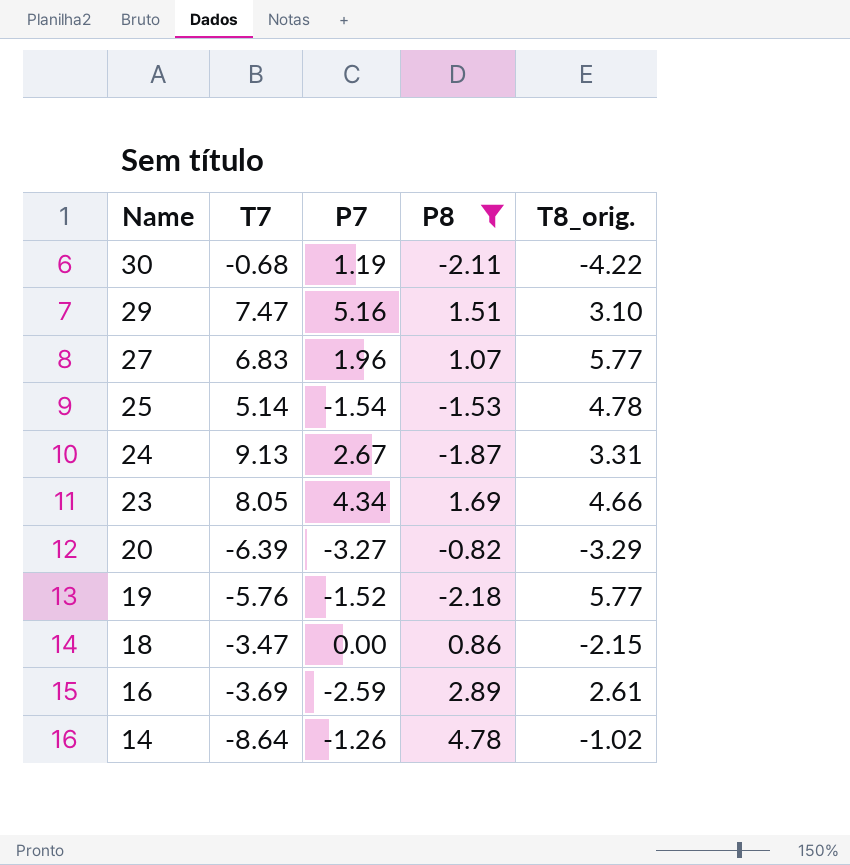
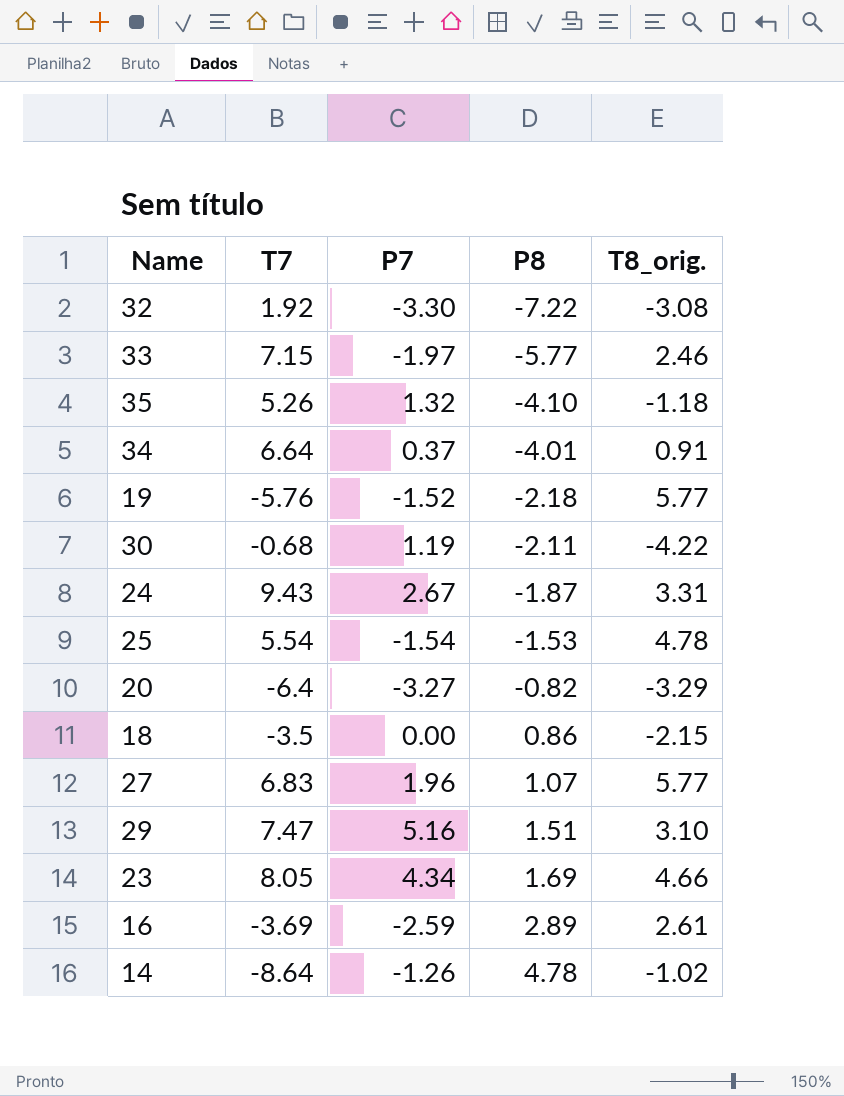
filter: P8 >= -2.18 -> none
row order: Name descending -> P8 ascending
24 | T7: 9.13 -> 9.43
25 | T7: 5.14 -> 5.54
20 | T7: -6.39 -> -6.4
18 | T7: -3.47 -> -3.5

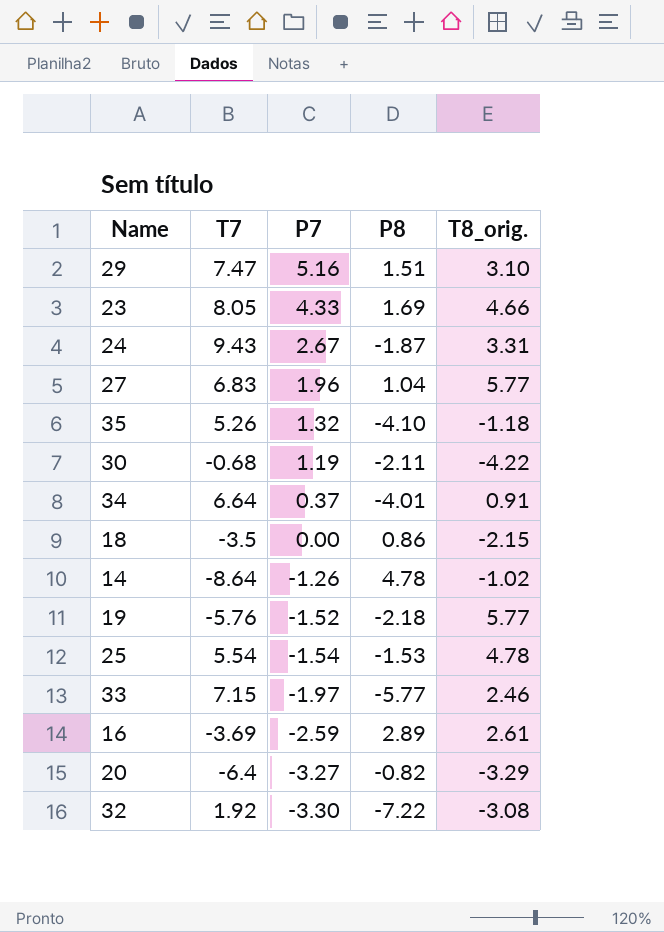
row order: P8 ascending -> P7 descending
23 | P7: 4.34 -> 4.33
27 | P8: 1.07 -> 1.04

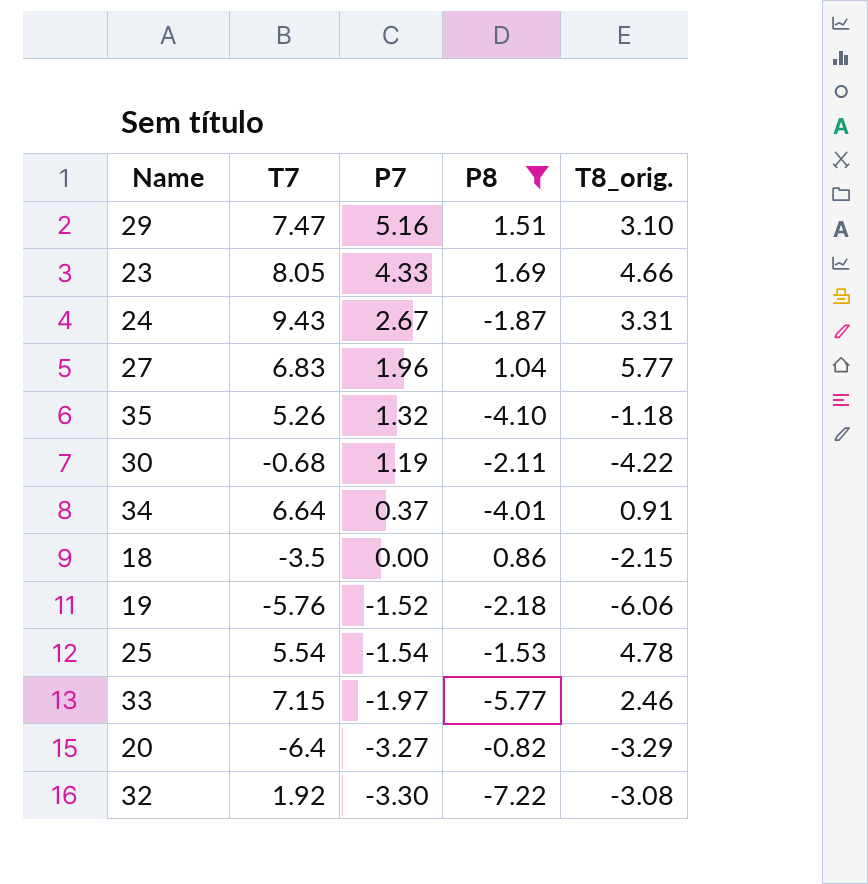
filter: none -> P8 <= 1.69
19 | T8_orig.: 5.77 -> -6.06

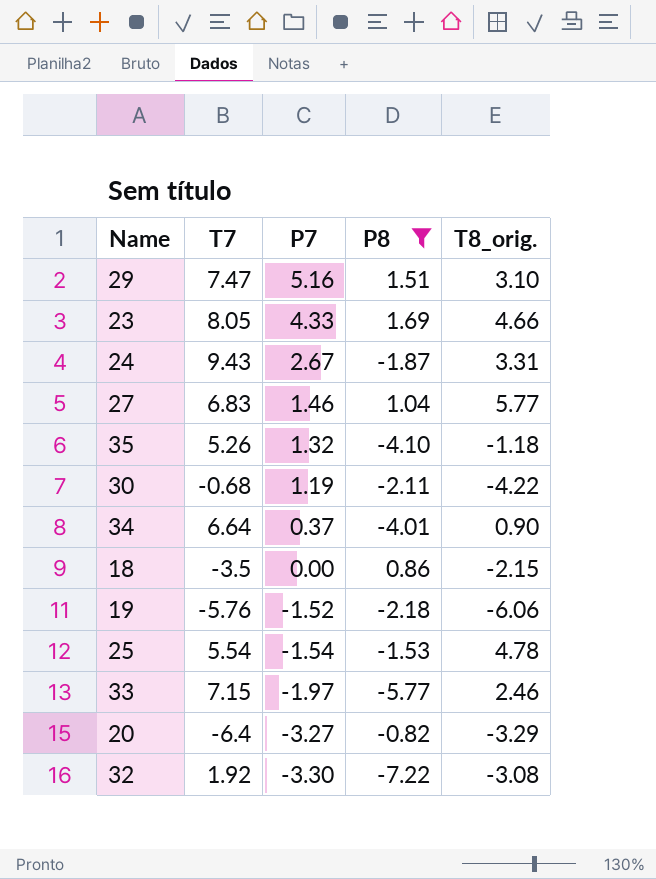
27 | P7: 1.96 -> 1.46
34 | T8_orig.: 0.91 -> 0.90

